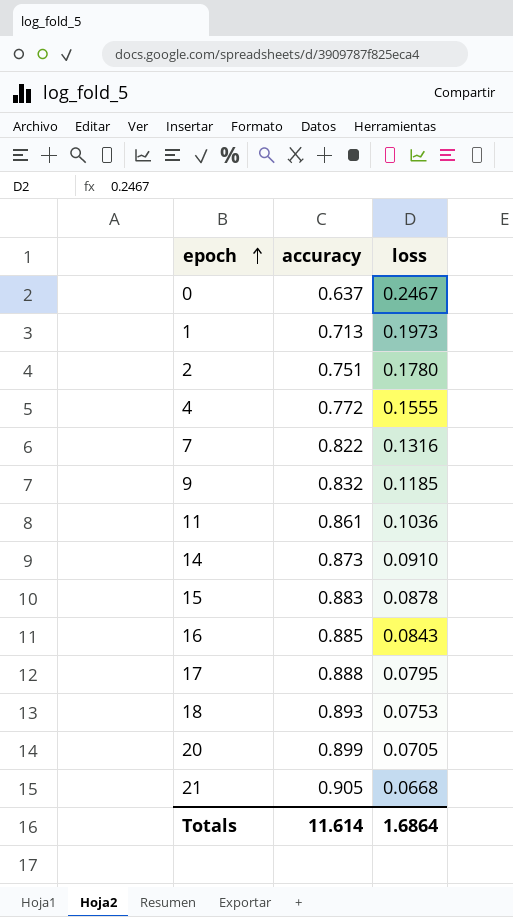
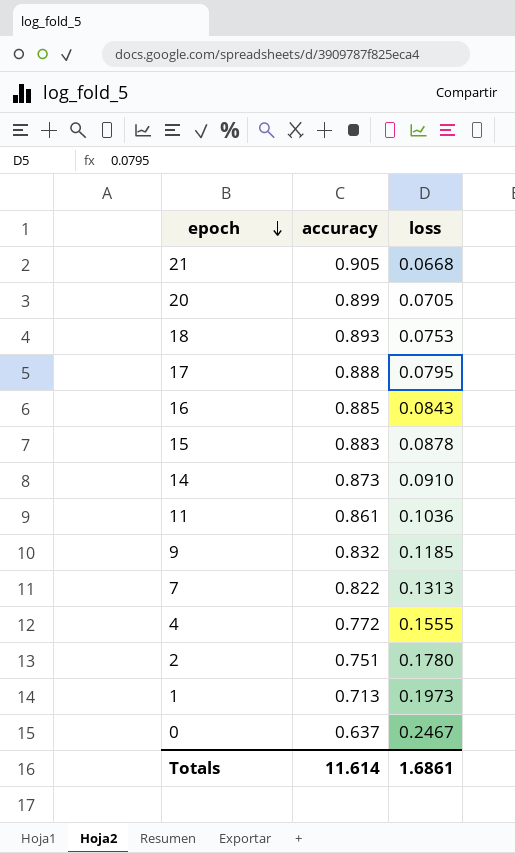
row order: epoch ascending -> epoch descending
7 | loss: 0.1316 -> 0.1313
Totals | loss: 1.6864 -> 1.6861

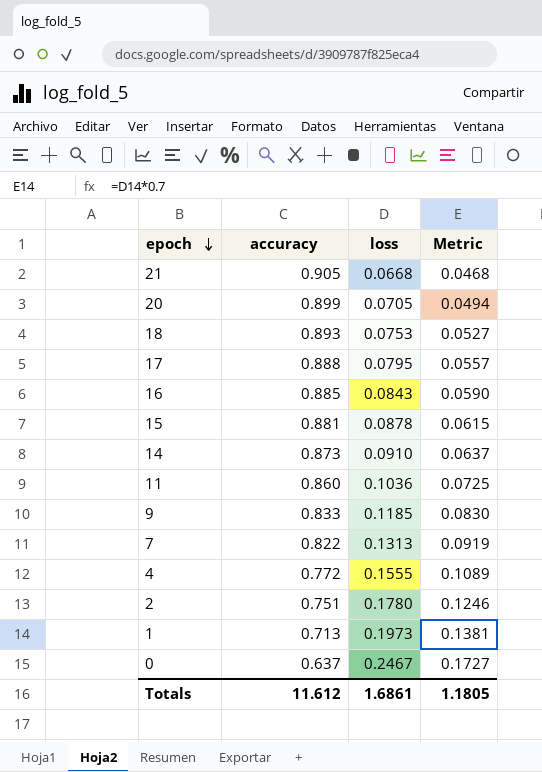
column Metric | formula: none -> [loss] * 0.7
15 | accuracy: 0.883 -> 0.881
11 | accuracy: 0.861 -> 0.860
9 | accuracy: 0.832 -> 0.833
Totals | accuracy: 11.614 -> 11.612

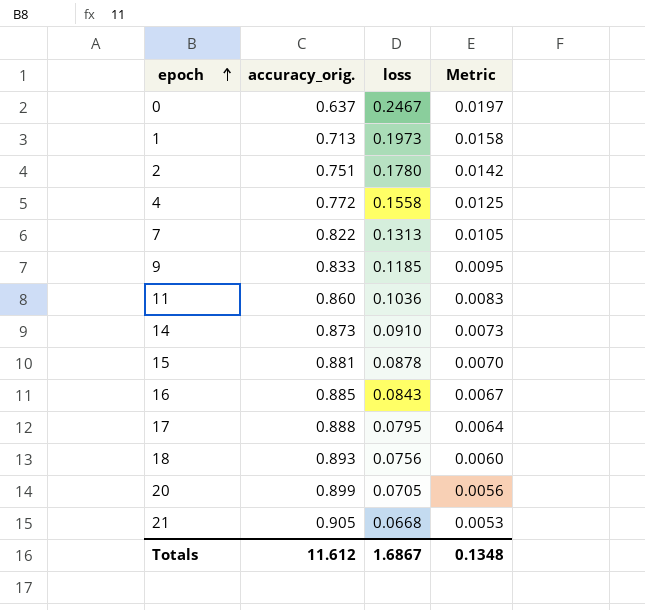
row order: epoch descending -> epoch ascending
column name: accuracy -> accuracy_orig.
column Metric | formula: [loss] * 0.7 -> [loss] * 0.08
4 | loss: 0.1555 -> 0.1558
18 | loss: 0.0753 -> 0.0756
Totals | loss: 1.6861 -> 1.6867
Totals | Metric: 1.1805 -> 0.1348

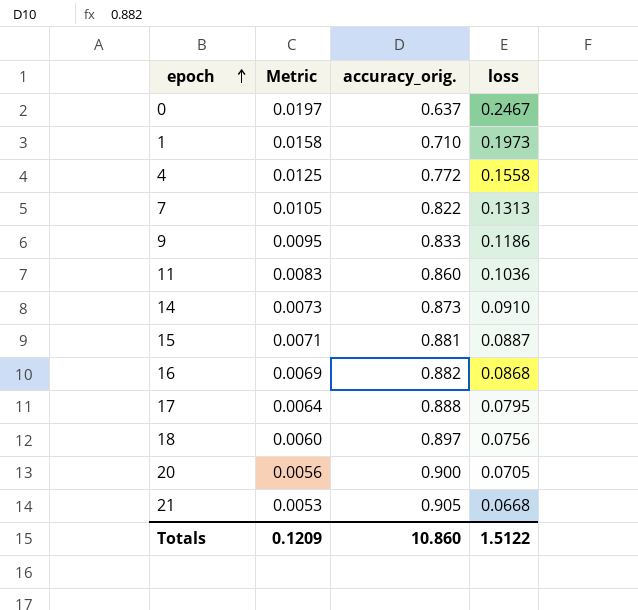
column Metric | position: 4 -> 2
row 2: 0.751 | 0.1780 | 0.0142 -> none
1 | accuracy_orig.: 0.713 -> 0.710
9 | loss: 0.1185 -> 0.1186
15 | Metric: 0.0070 -> 0.0071
15 | loss: 0.0878 -> 0.0887
16 | Metric: 0.0067 -> 0.0069
16 | accuracy_orig.: 0.885 -> 0.882
16 | loss: 0.0843 -> 0.0868
18 | accuracy_orig.: 0.893 -> 0.897
20 | accuracy_orig.: 0.899 -> 0.900
Totals | Metric: 0.1348 -> 0.1209
Totals | accuracy_orig.: 11.612 -> 10.860
Totals | loss: 1.6867 -> 1.5122

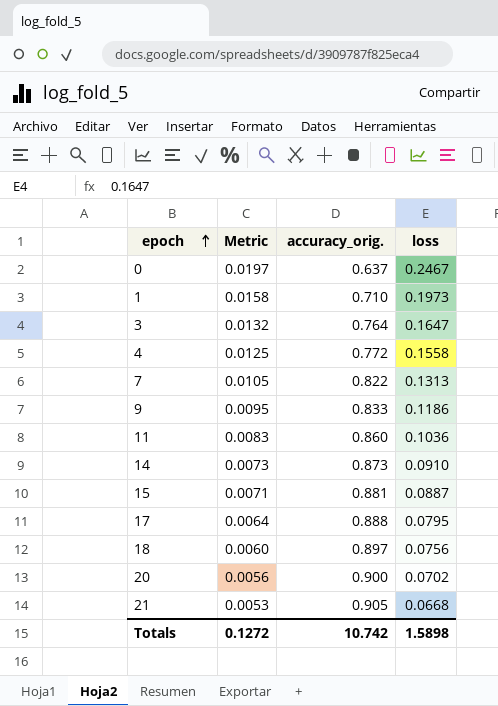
row 16: 0.0069 | 0.882 | 0.0868 -> none
row 3: none -> 0.0132 | 0.764 | 0.1647
20 | loss: 0.0705 -> 0.0702
Totals | Metric: 0.1209 -> 0.1272
Totals | accuracy_orig.: 10.860 -> 10.742
Totals | loss: 1.5122 -> 1.5898

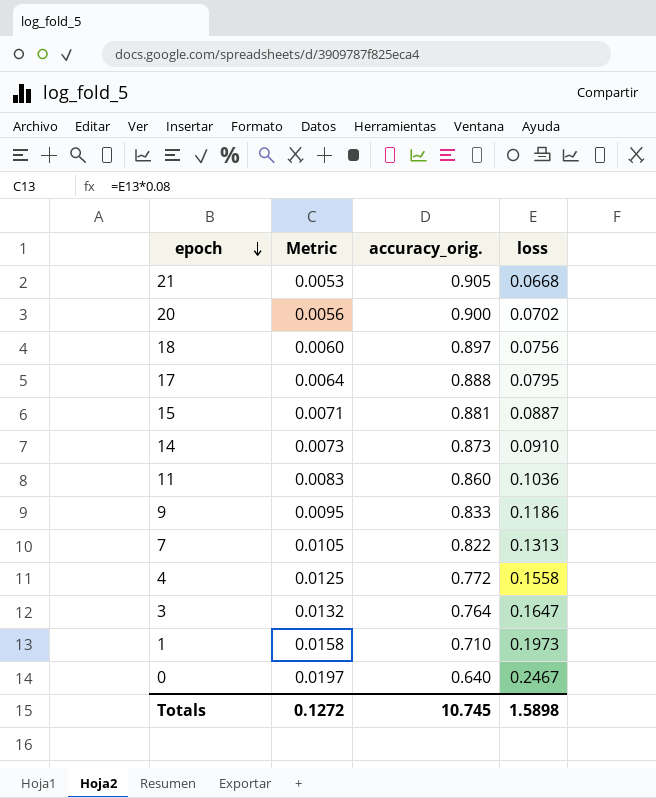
row order: epoch ascending -> epoch descending
0 | accuracy_orig.: 0.637 -> 0.640
Totals | accuracy_orig.: 10.742 -> 10.745

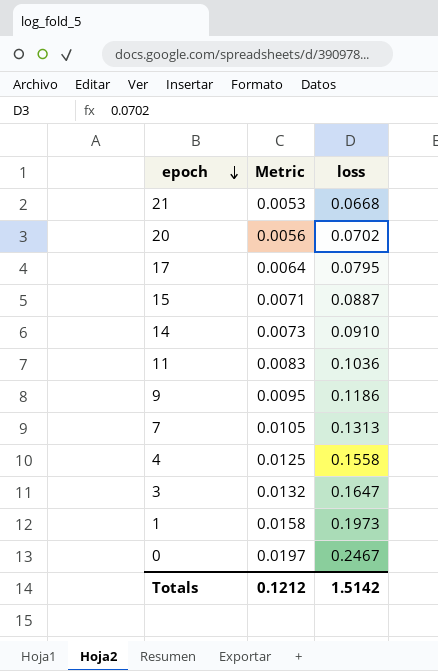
column accuracy_orig. | position: 3 -> none
row 18: 0.0060 | 0.897 | 0.0756 -> none
Totals | Metric: 0.1272 -> 0.1212
Totals | loss: 1.5898 -> 1.5142

